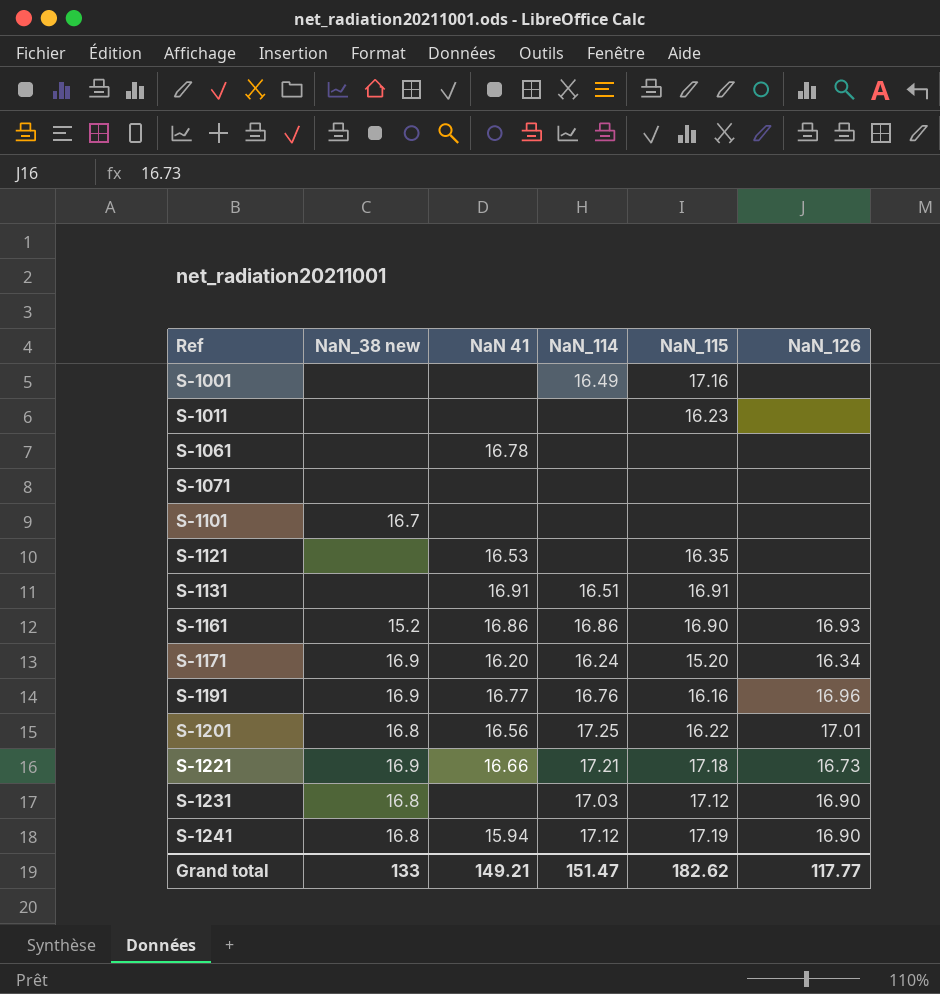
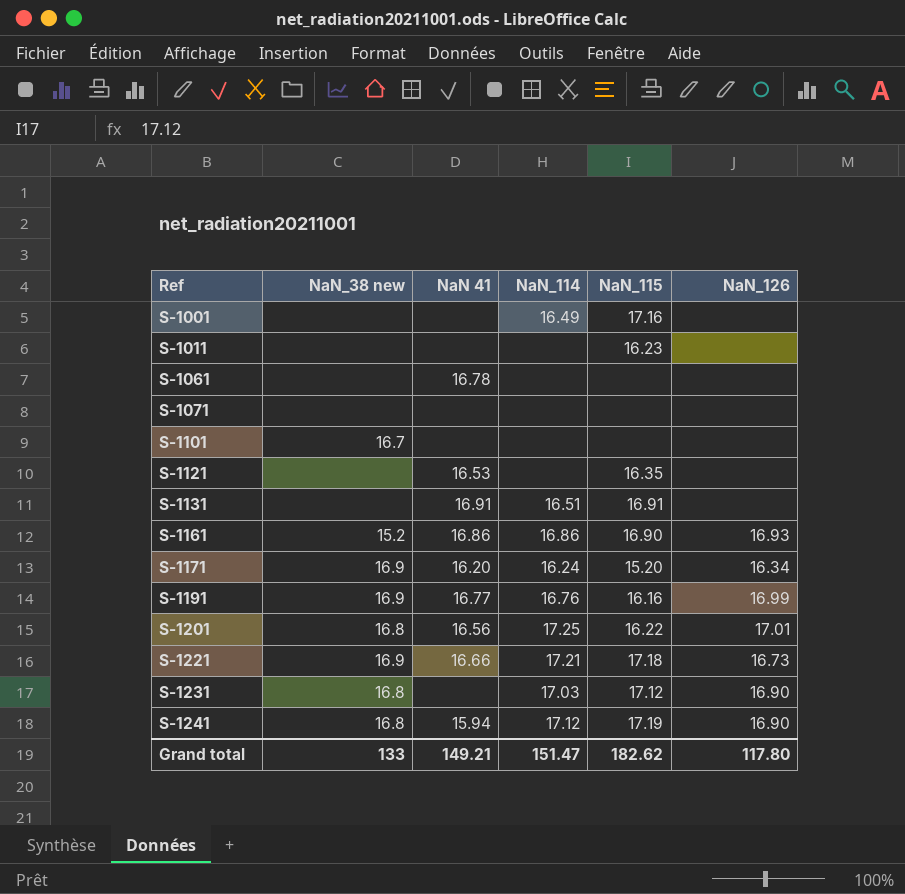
S-1191 | NaN_126: 16.96 -> 16.99
Grand total | NaN_126: 117.77 -> 117.80

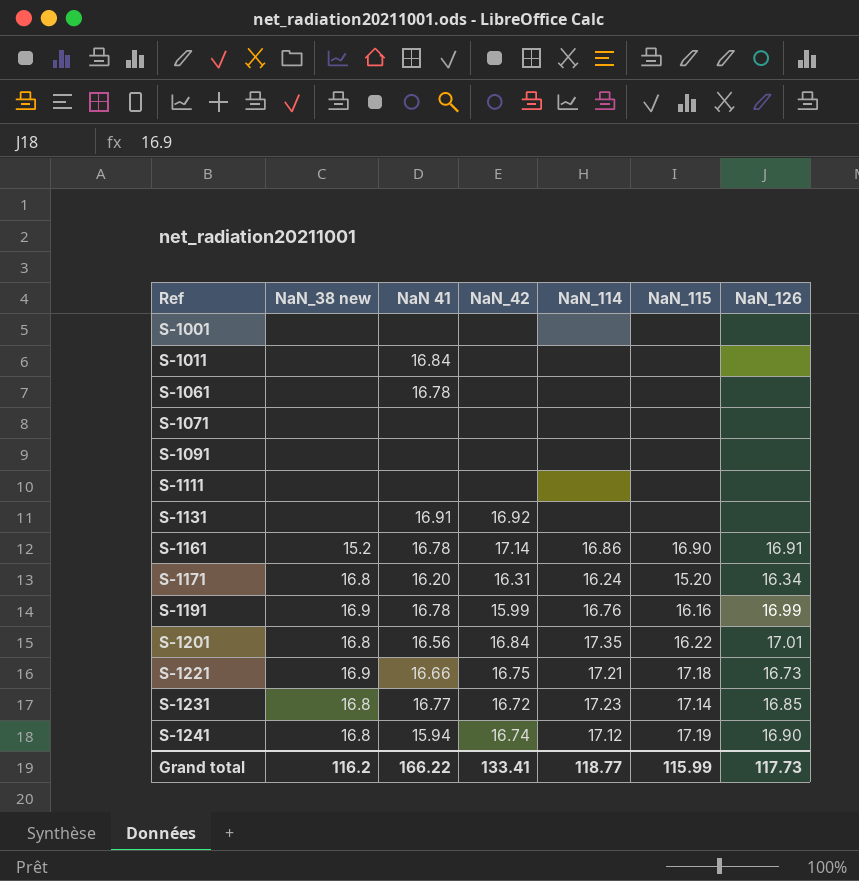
column NaN_42 | position: none -> 4
row S-1101: 16.7 | none | none | none | none -> none
row S-1121: none | 16.53 | none | 16.35 | none -> none
S-1001 | NaN_114: 16.49 -> none
S-1001 | NaN_115: 17.16 -> none
S-1011 | NaN 41: none -> 16.84
S-1011 | NaN_115: 16.23 -> none
row S-1091: none -> none | none | none | none | none | none
row S-1111: none -> none | none | none | none | none | none
S-1131 | NaN_114: 16.51 -> none
S-1131 | NaN_115: 16.91 -> none
S-1161 | NaN 41: 16.86 -> 16.78
S-1161 | NaN_126: 16.93 -> 16.91
S-1171 | NaN_38 new: 16.9 -> 16.8
S-1191 | NaN 41: 16.77 -> 16.78
S-1201 | NaN_114: 17.25 -> 17.35
S-1231 | NaN 41: none -> 16.77
S-1231 | NaN_114: 17.03 -> 17.23
S-1231 | NaN_115: 17.12 -> 17.14
S-1231 | NaN_126: 16.90 -> 16.85
Grand total | NaN_38 new: 133 -> 116.2
Grand total | NaN 41: 149.21 -> 166.22
Grand total | NaN_114: 151.47 -> 118.77
Grand total | NaN_115: 182.62 -> 115.99
Grand total | NaN_126: 117.80 -> 117.73

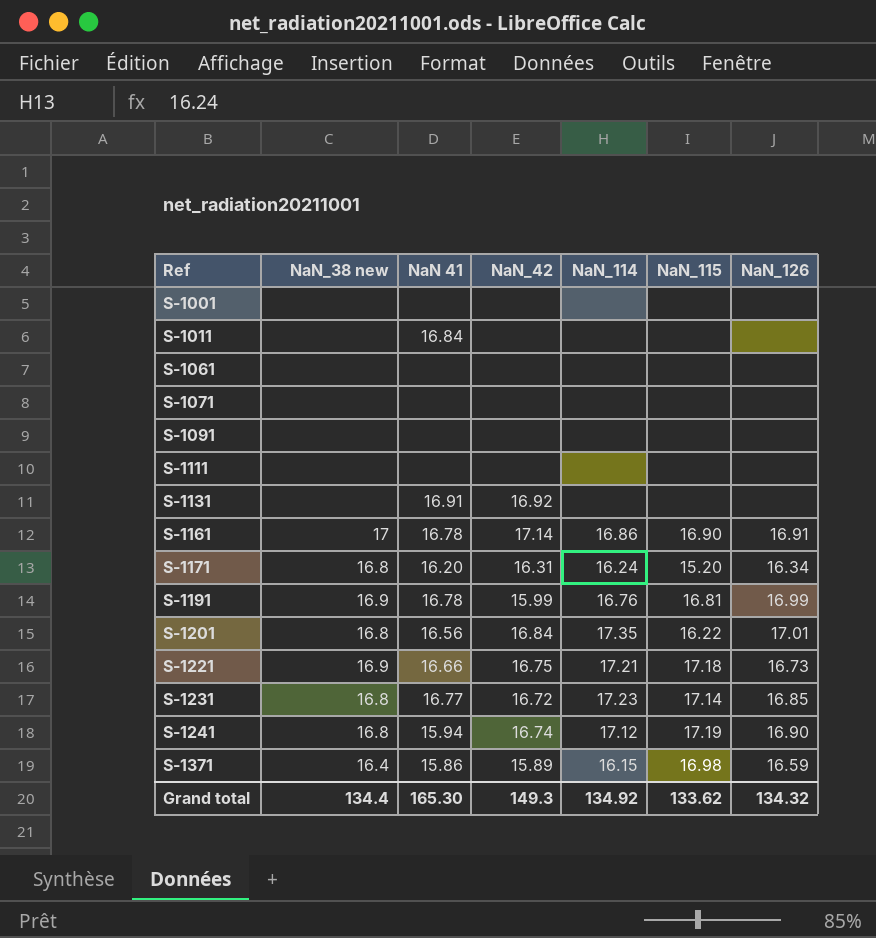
S-1061 | NaN 41: 16.78 -> none
S-1161 | NaN_38 new: 15.2 -> 17
S-1191 | NaN_115: 16.16 -> 16.81
row S-1371: none -> 16.4 | 15.86 | 15.89 | 16.15 | 16.98 | 16.59
Grand total | NaN_38 new: 116.2 -> 134.4
Grand total | NaN 41: 166.22 -> 165.30
Grand total | NaN_42: 133.41 -> 149.3
Grand total | NaN_114: 118.77 -> 134.92
Grand total | NaN_115: 115.99 -> 133.62
Grand total | NaN_126: 117.73 -> 134.32

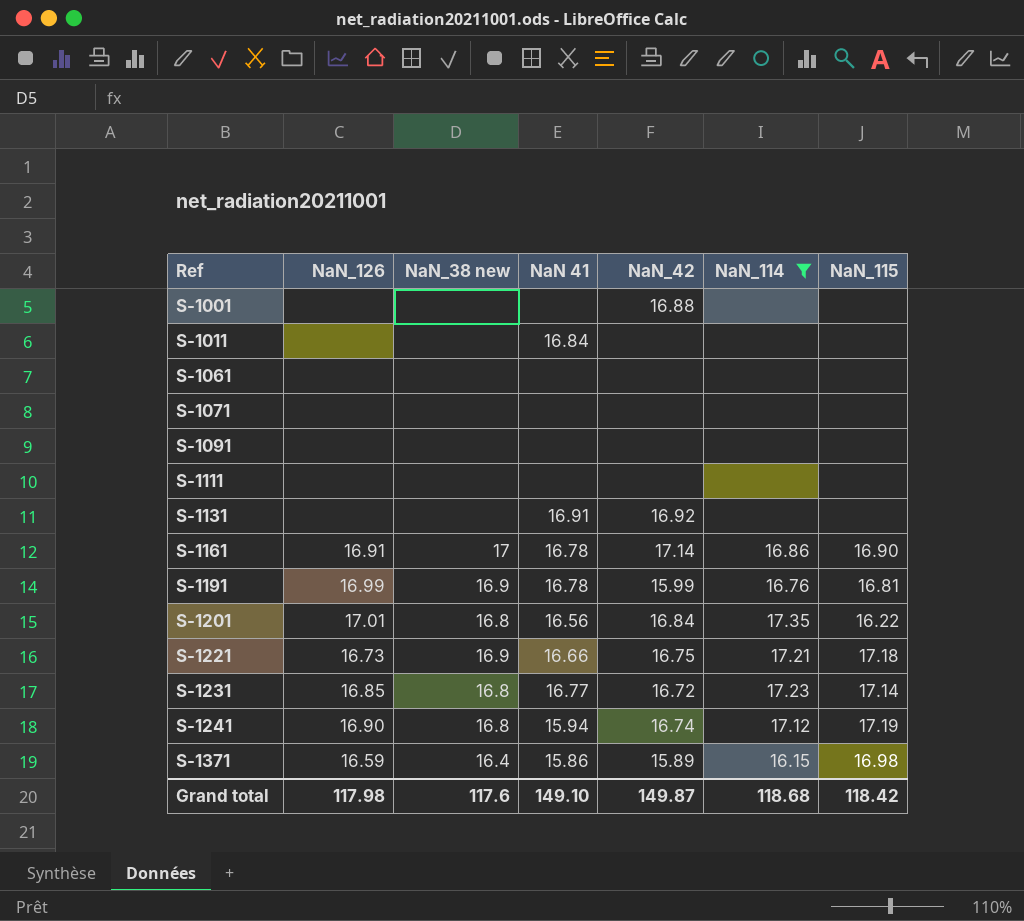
filter: none -> NaN_114 != 16.24
column NaN_126 | position: 7 -> 2
S-1001 | NaN_42: none -> 16.88
Grand total | NaN_126: 134.32 -> 117.98
Grand total | NaN_38 new: 134.4 -> 117.6
Grand total | NaN 41: 165.30 -> 149.10
Grand total | NaN_42: 149.3 -> 149.87
Grand total | NaN_114: 134.92 -> 118.68
Grand total | NaN_115: 133.62 -> 118.42

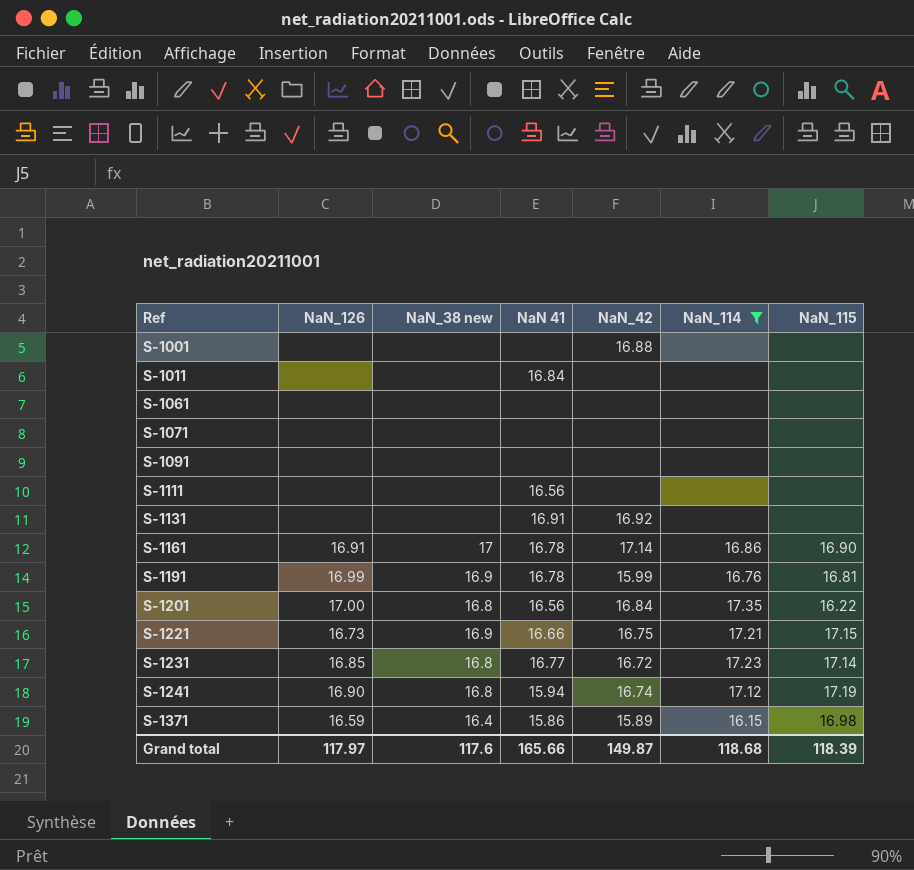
S-1111 | NaN 41: none -> 16.56
S-1201 | NaN_126: 17.01 -> 17.00
S-1221 | NaN_115: 17.18 -> 17.15
Grand total | NaN_126: 117.98 -> 117.97
Grand total | NaN 41: 149.10 -> 165.66
Grand total | NaN_115: 118.42 -> 118.39

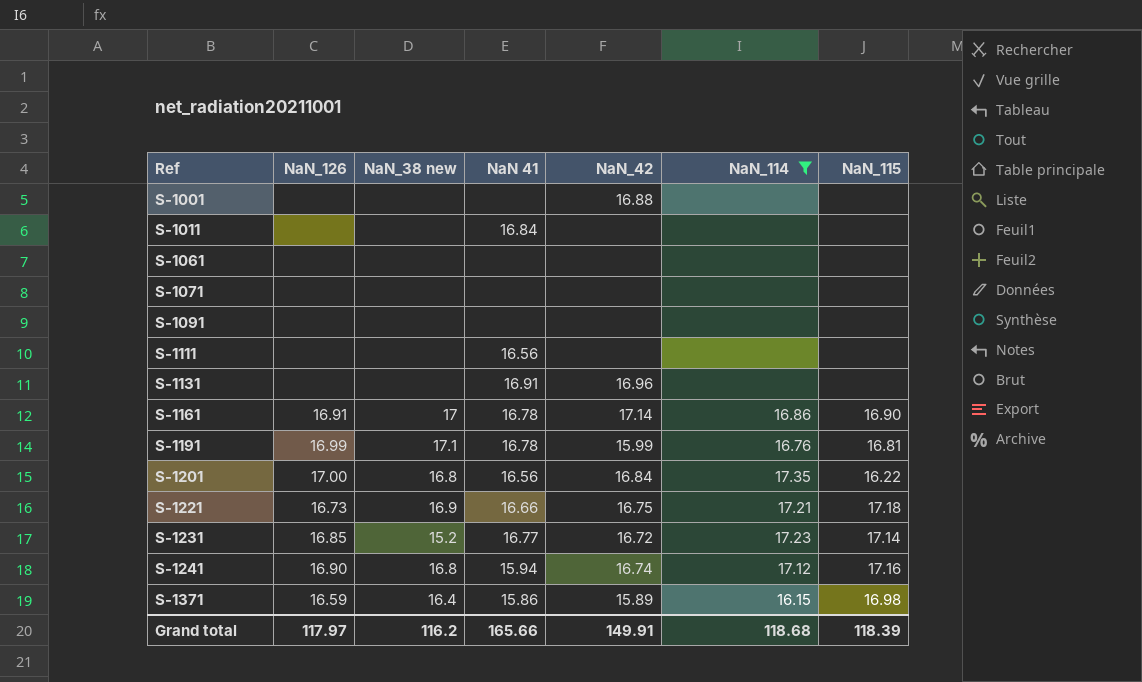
S-1131 | NaN_42: 16.92 -> 16.96
S-1191 | NaN_38 new: 16.9 -> 17.1
S-1221 | NaN_115: 17.15 -> 17.18
S-1231 | NaN_38 new: 16.8 -> 15.2
S-1241 | NaN_115: 17.19 -> 17.16
Grand total | NaN_38 new: 117.6 -> 116.2
Grand total | NaN_42: 149.87 -> 149.91

